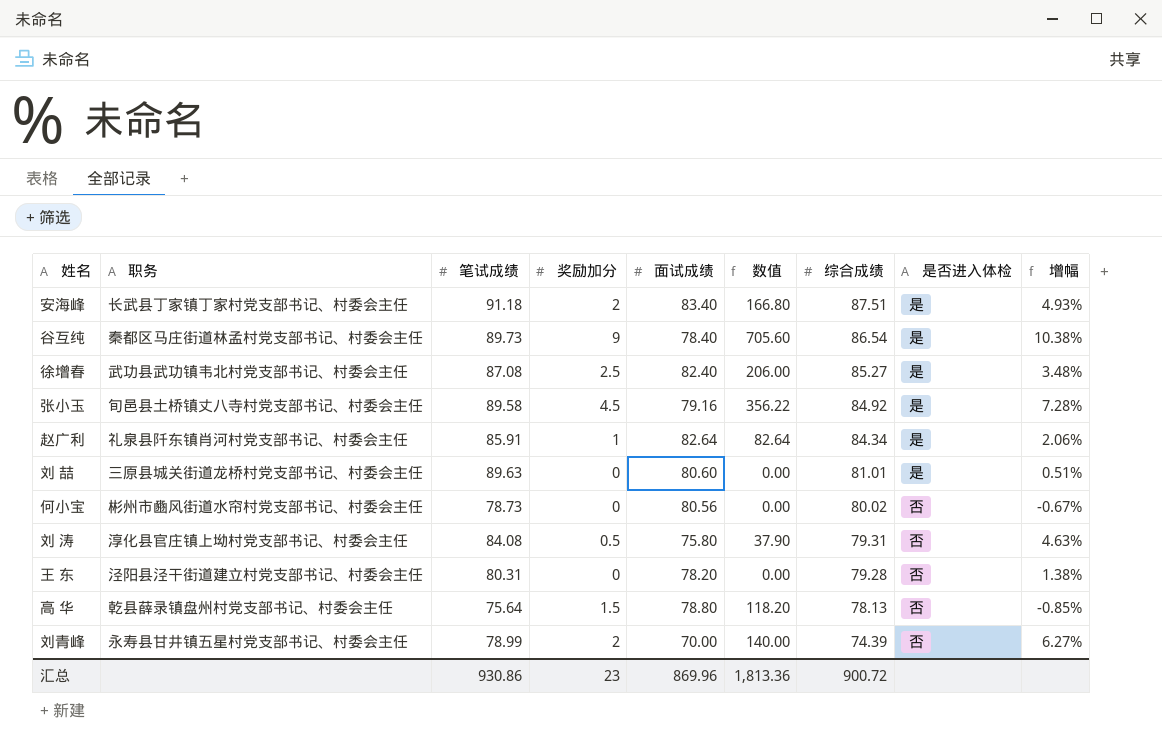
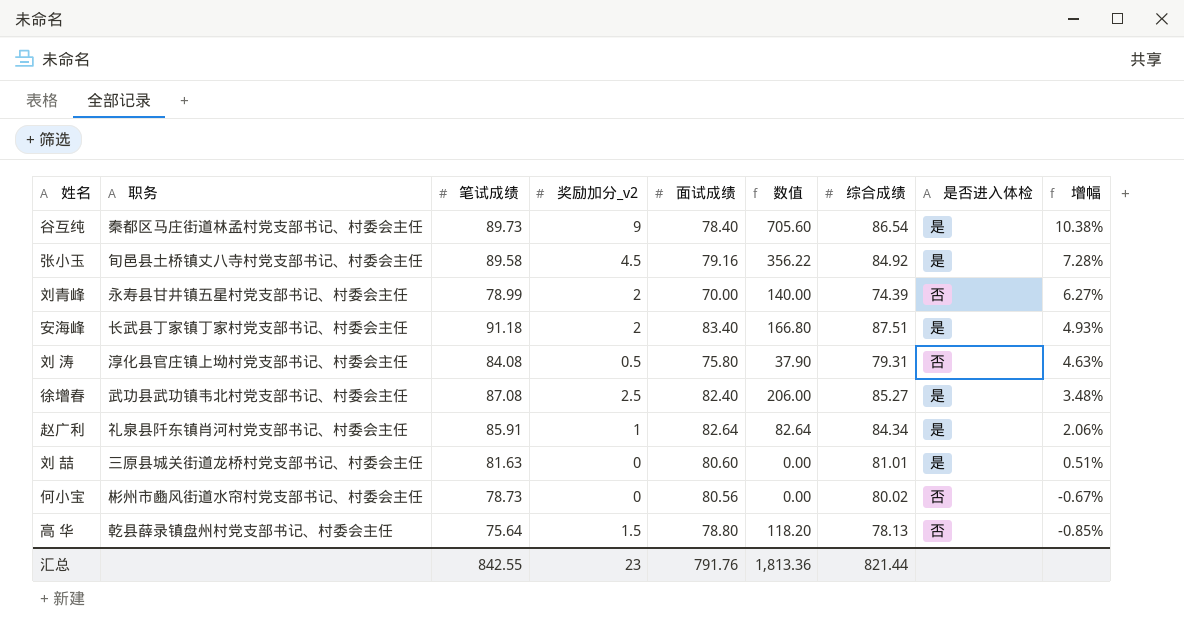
row order: 综合成绩 descending -> 增幅 descending
column name: 奖励加分 -> 奖励加分_v2
row 王 东: 泾阳县泾干街道建立村党支部书记、村委会主任 | 80.31 | 0 | 78.20 | 0.00 | 79.28 | 否 | 1.38% -> none
刘 喆 | 笔试成绩: 89.63 -> 81.63
汇总 | 笔试成绩: 930.86 -> 842.55
汇总 | 面试成绩: 869.96 -> 791.76
汇总 | 综合成绩: 900.72 -> 821.44

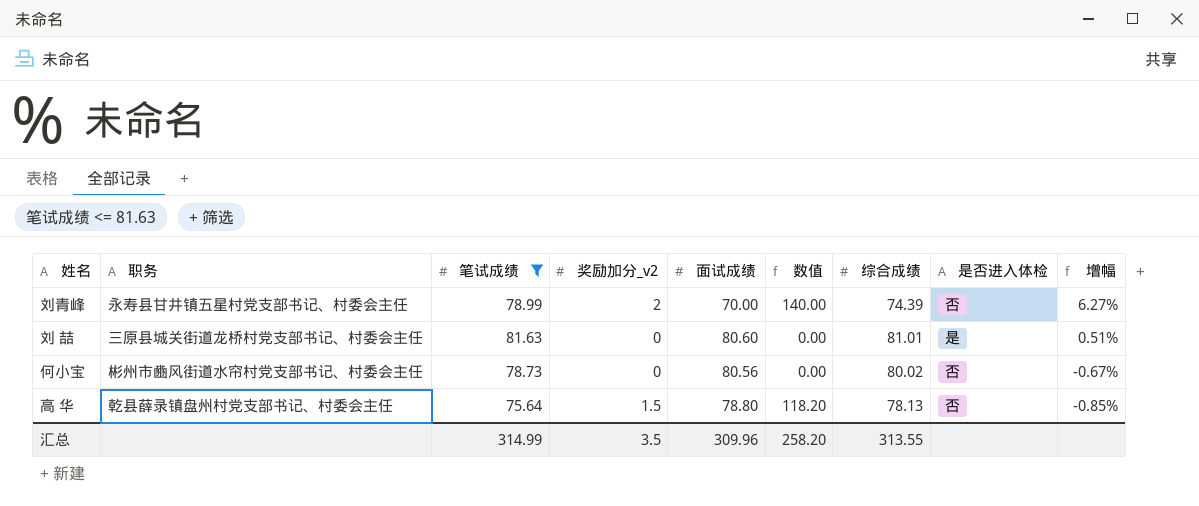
filter: none -> 笔试成绩 <= 81.63
汇总 | 笔试成绩: 842.55 -> 314.99
汇总 | 奖励加分_v2: 23 -> 3.5
汇总 | 面试成绩: 791.76 -> 309.96
汇总 | 数值: 1,813.36 -> 258.20
汇总 | 综合成绩: 821.44 -> 313.55

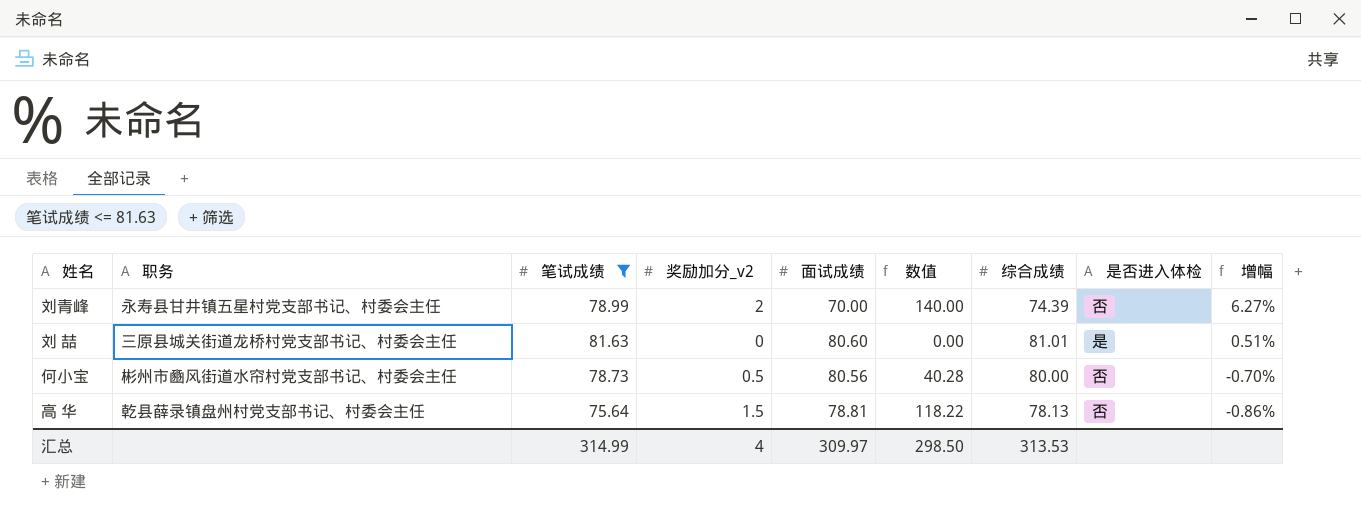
何小宝 | 奖励加分_v2: 0 -> 0.5
何小宝 | 数值: 0.00 -> 40.28
何小宝 | 综合成绩: 80.02 -> 80.00
何小宝 | 增幅: -0.67% -> -0.70%
高 华 | 面试成绩: 78.80 -> 78.81
高 华 | 数值: 118.20 -> 118.22
高 华 | 增幅: -0.85% -> -0.86%
汇总 | 奖励加分_v2: 3.5 -> 4
汇总 | 面试成绩: 309.96 -> 309.97
汇总 | 数值: 258.20 -> 298.50
汇总 | 综合成绩: 313.55 -> 313.53

